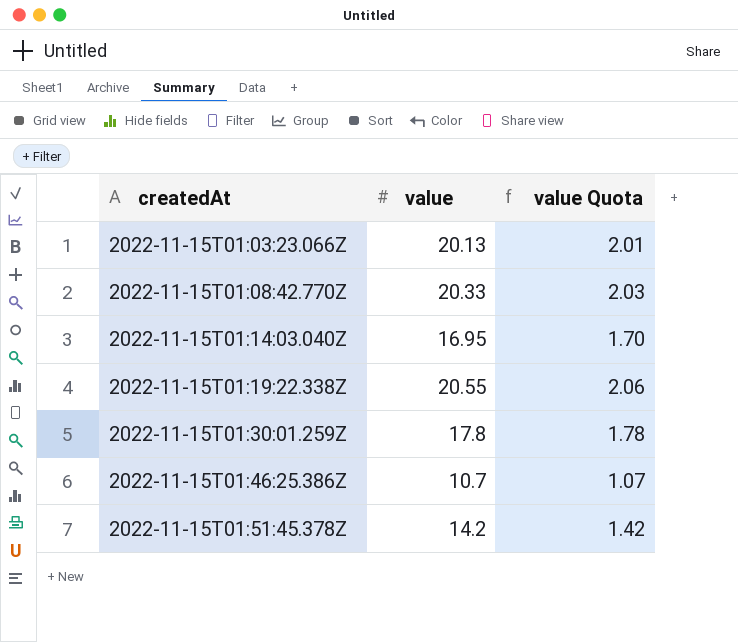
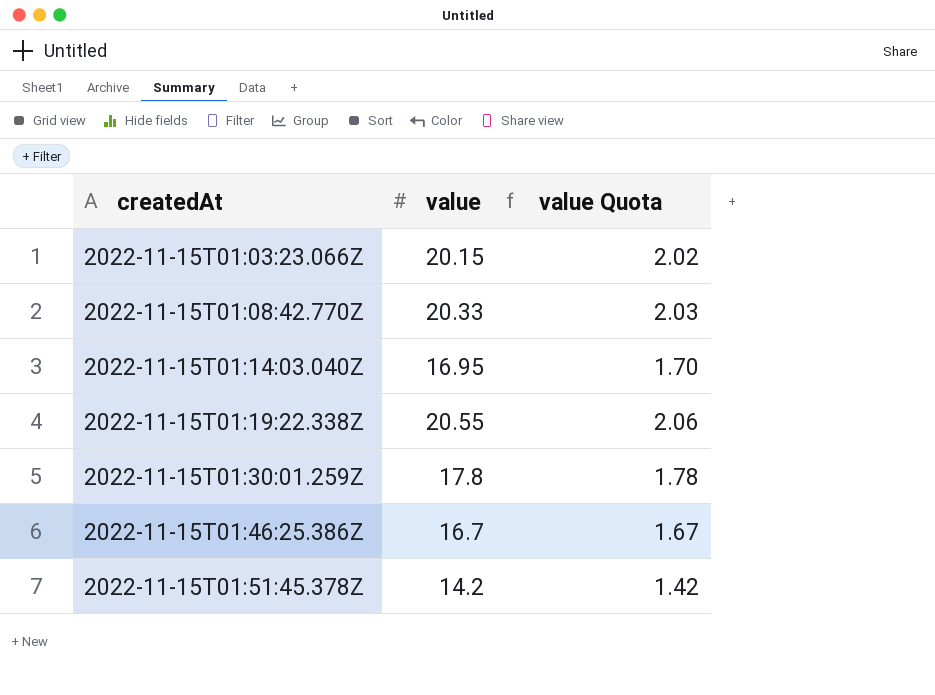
2022-11-15T01:03:23.066Z | value: 20.13 -> 20.15
2022-11-15T01:03:23.066Z | value Quota: 2.01 -> 2.02
2022-11-15T01:46:25.386Z | value: 10.7 -> 16.7
2022-11-15T01:46:25.386Z | value Quota: 1.07 -> 1.67

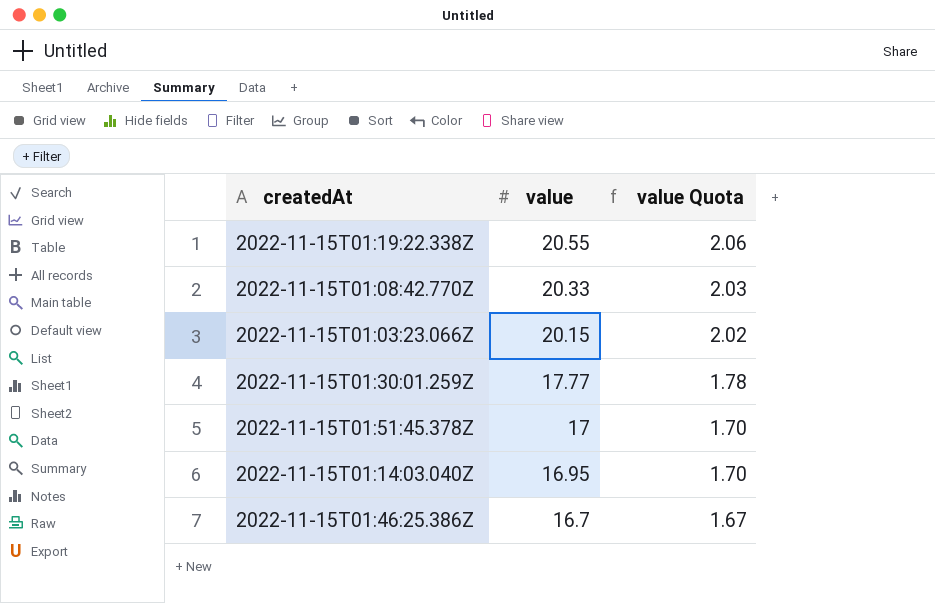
row order: createdAt ascending -> value descending
2022-11-15T01:30:01.259Z | value: 17.8 -> 17.77
2022-11-15T01:51:45.378Z | value: 14.2 -> 17
2022-11-15T01:51:45.378Z | value Quota: 1.42 -> 1.70

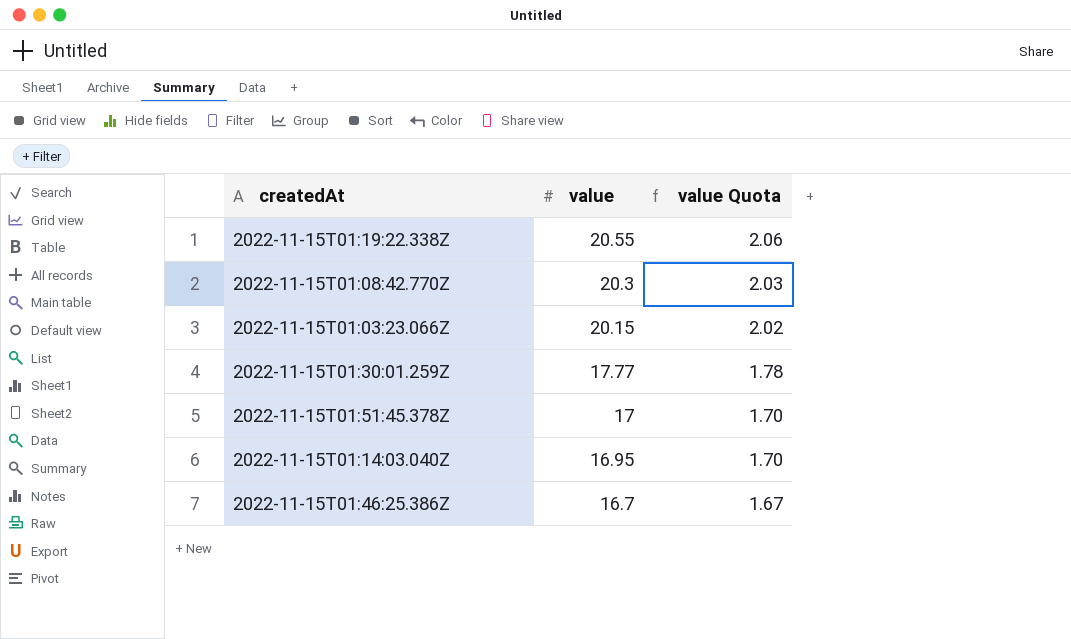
2022-11-15T01:08:42.770Z | value: 20.33 -> 20.3

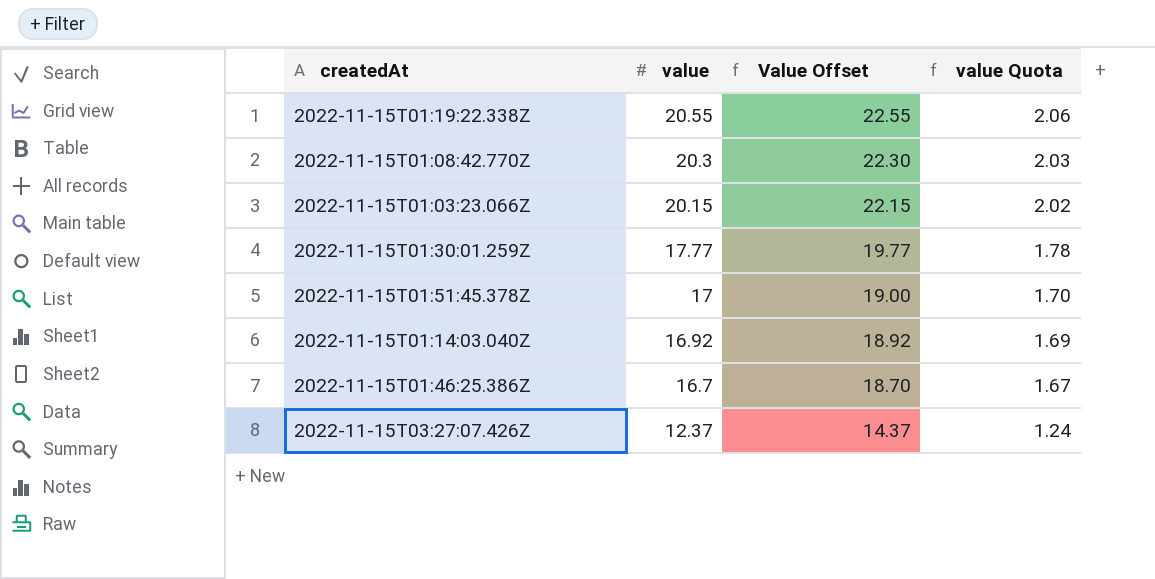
column Value Offset | formula: none -> [value] + 2
2022-11-15T01:14:03.040Z | value: 16.95 -> 16.92
2022-11-15T01:14:03.040Z | value Quota: 1.70 -> 1.69
row 2022-11-15T03:27:07.426Z: none -> 12.37 | 14.37 | 1.24

